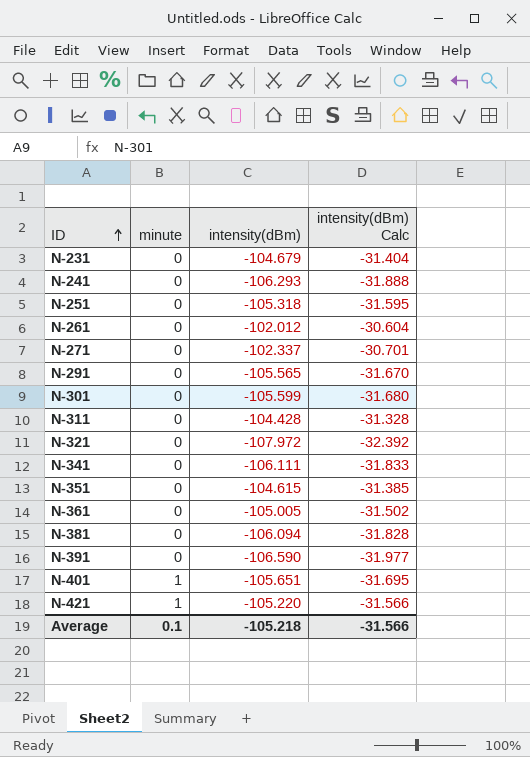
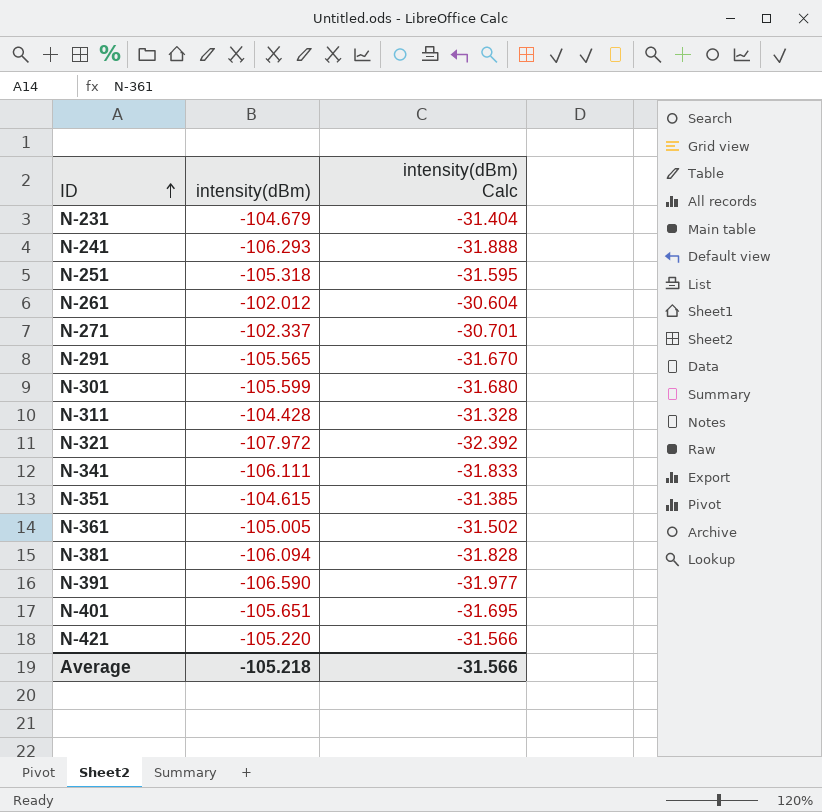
column minute | position: 2 -> none

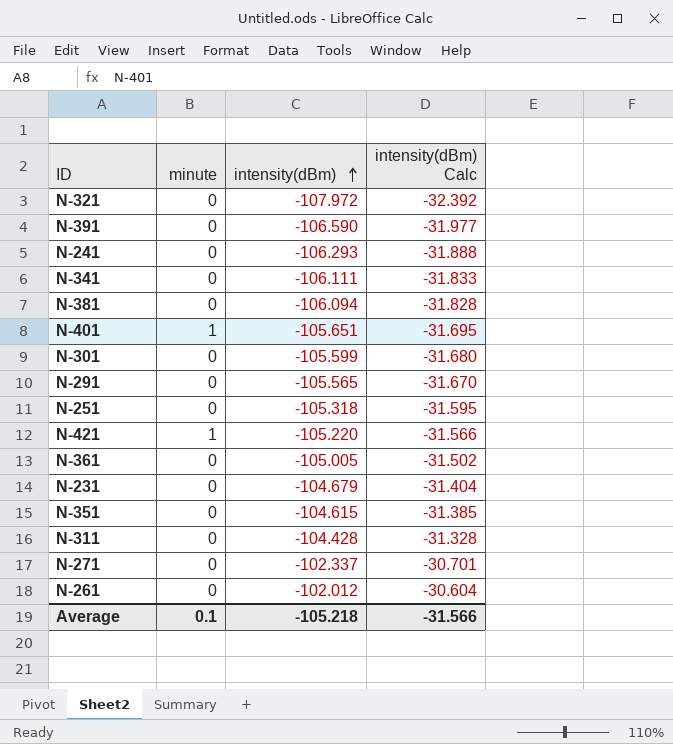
row order: ID ascending -> intensity(dBm) ascending
column minute | position: none -> 2

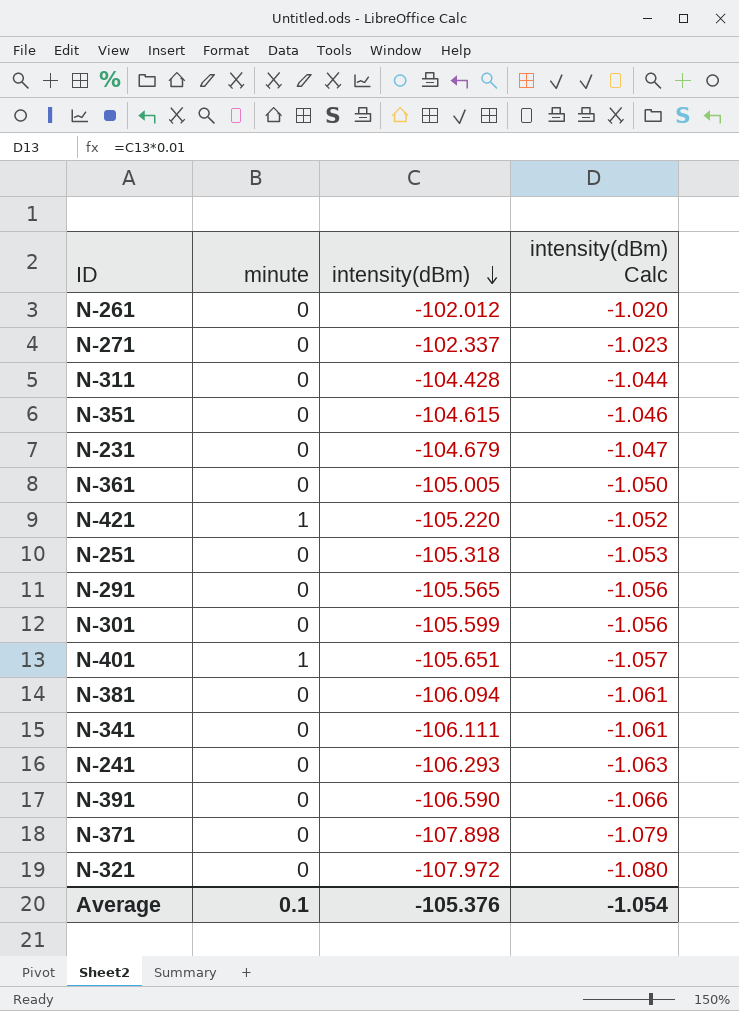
row order: intensity(dBm) ascending -> intensity(dBm) descending
column intensity(dBm) Calc | formula: [intensity(dBm)] * 0.3 -> [intensity(dBm)] * 0.01
row N-371: none -> 0 | -107.898 | -1.079
Average | intensity(dBm): -105.218 -> -105.376
Average | intensity(dBm) Calc: -31.566 -> -1.054

